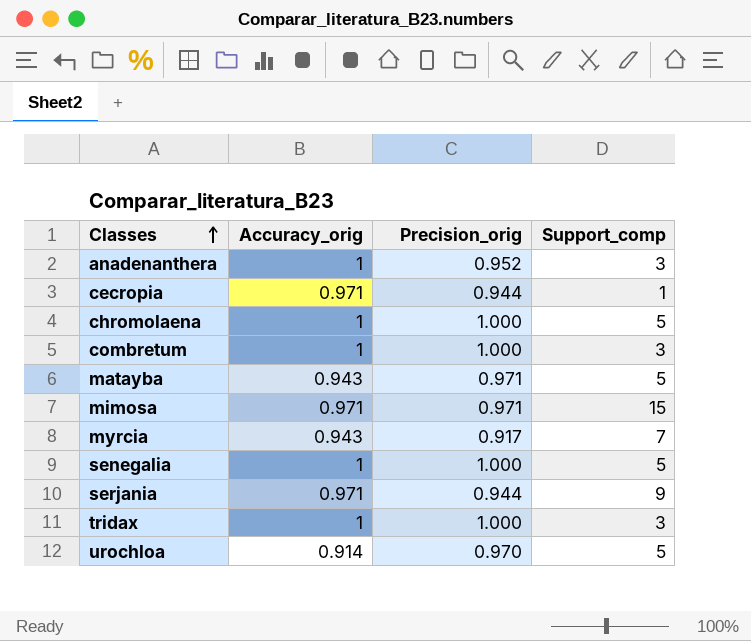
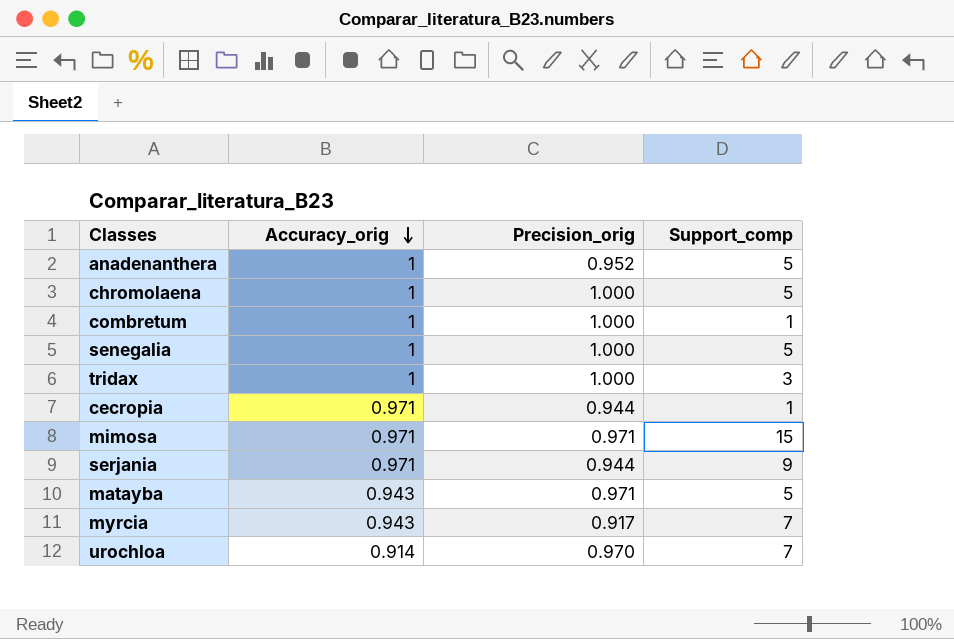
row order: Classes ascending -> Accuracy_orig descending
anadenanthera | Support_comp: 3 -> 5
combretum | Support_comp: 3 -> 1
urochloa | Support_comp: 5 -> 7

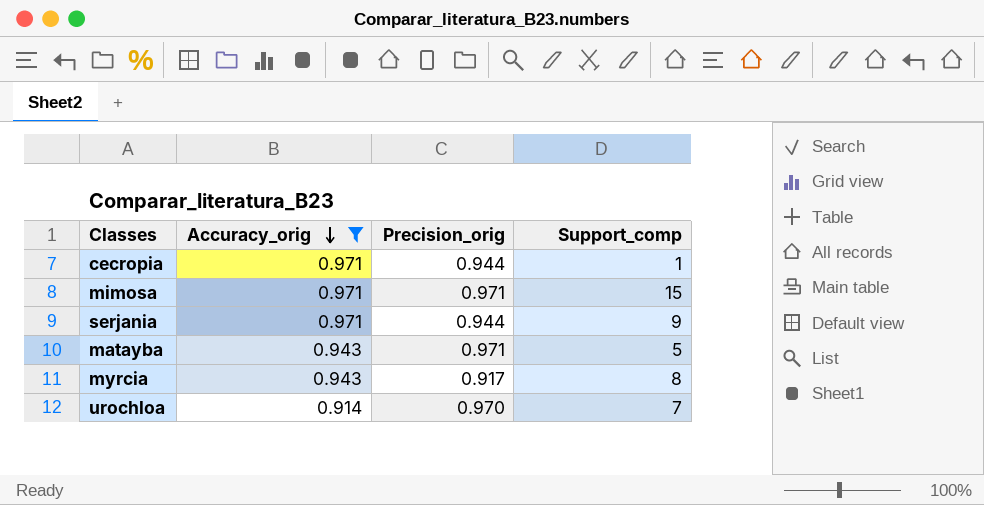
filter: none -> Accuracy_orig != 1
myrcia | Support_comp: 7 -> 8

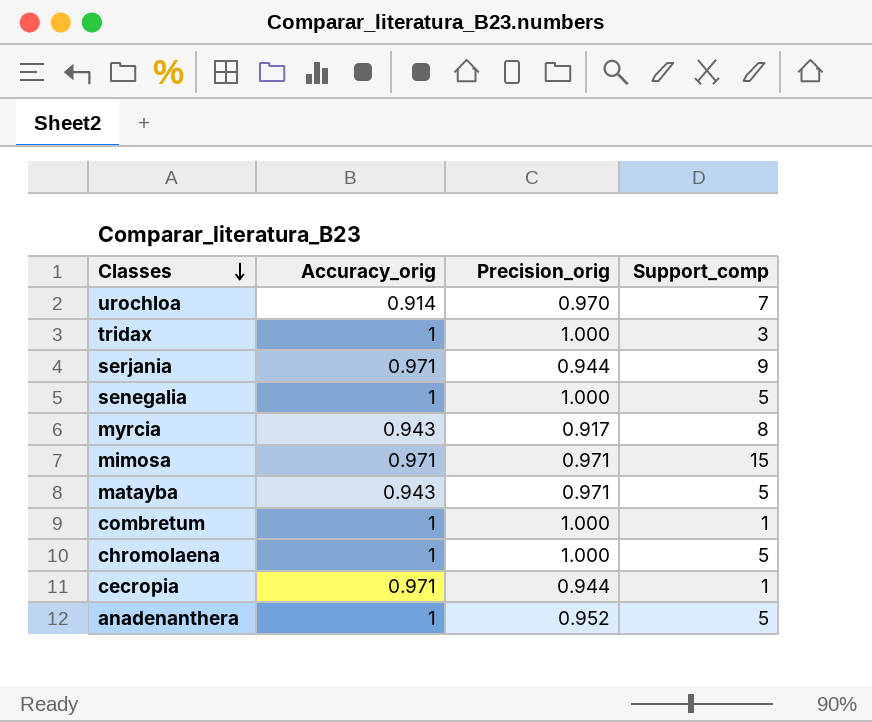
filter: Accuracy_orig != 1 -> none
row order: Accuracy_orig descending -> Classes descending

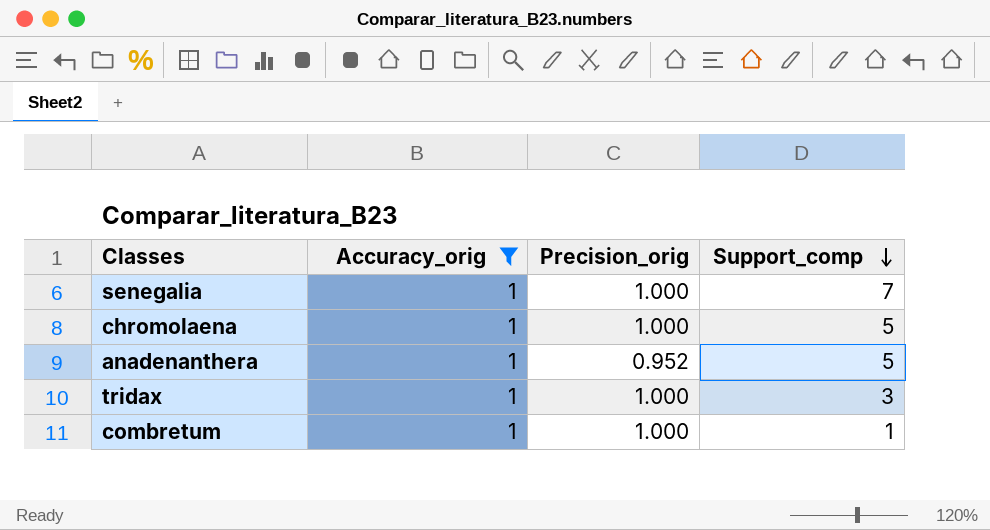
filter: none -> Accuracy_orig = 1
row order: Classes descending -> Support_comp descending
senegalia | Support_comp: 5 -> 7

